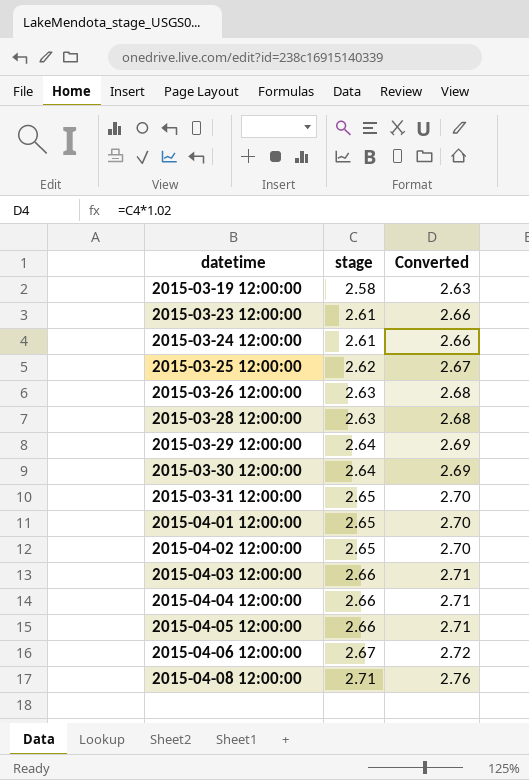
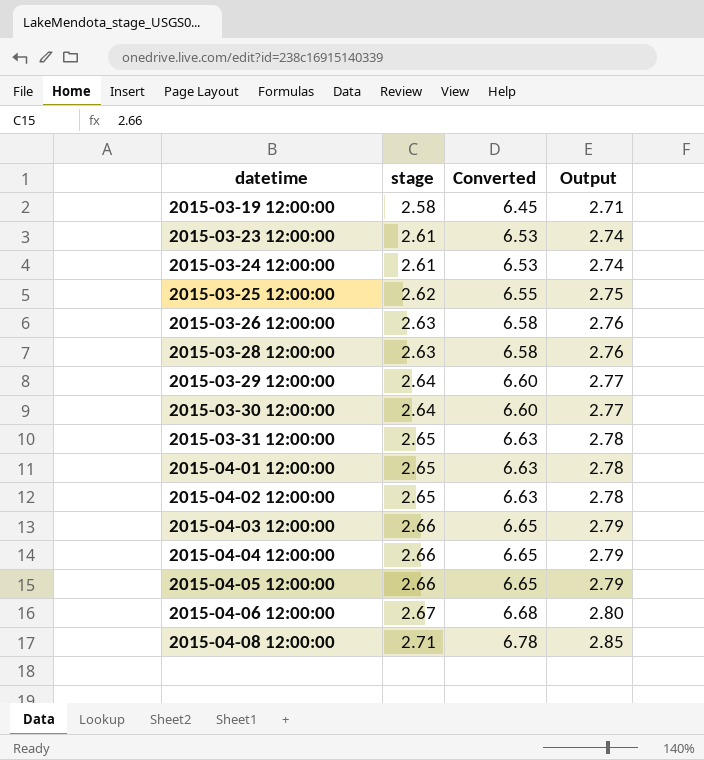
column Converted | formula: [stage] * 1.02 -> [stage] * 2.5
column Output | formula: none -> [stage] * 1.05

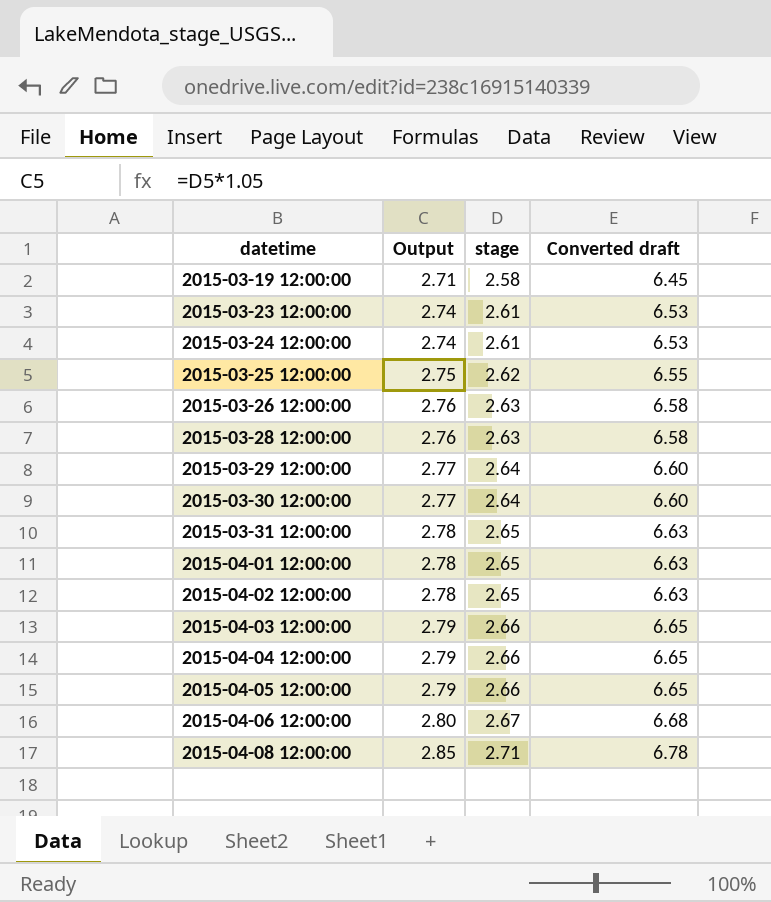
column Output | position: 4 -> 2
column name: Converted -> Converted draft

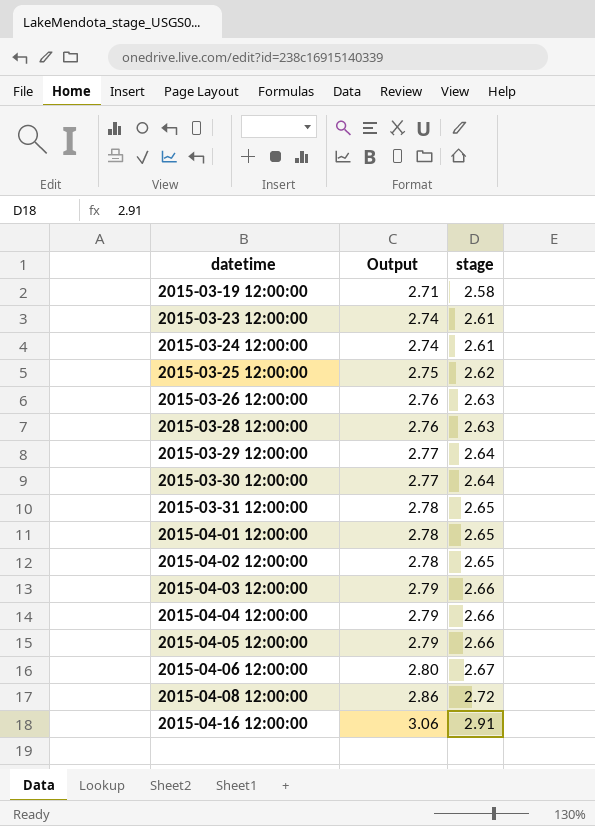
column Converted draft | formula: [stage] * 2.5 -> none
2015-04-08 12:00:00 | Output: 2.85 -> 2.86
2015-04-08 12:00:00 | stage: 2.71 -> 2.72
row 2015-04-16 12:00:00: none -> 3.06 | 2.91

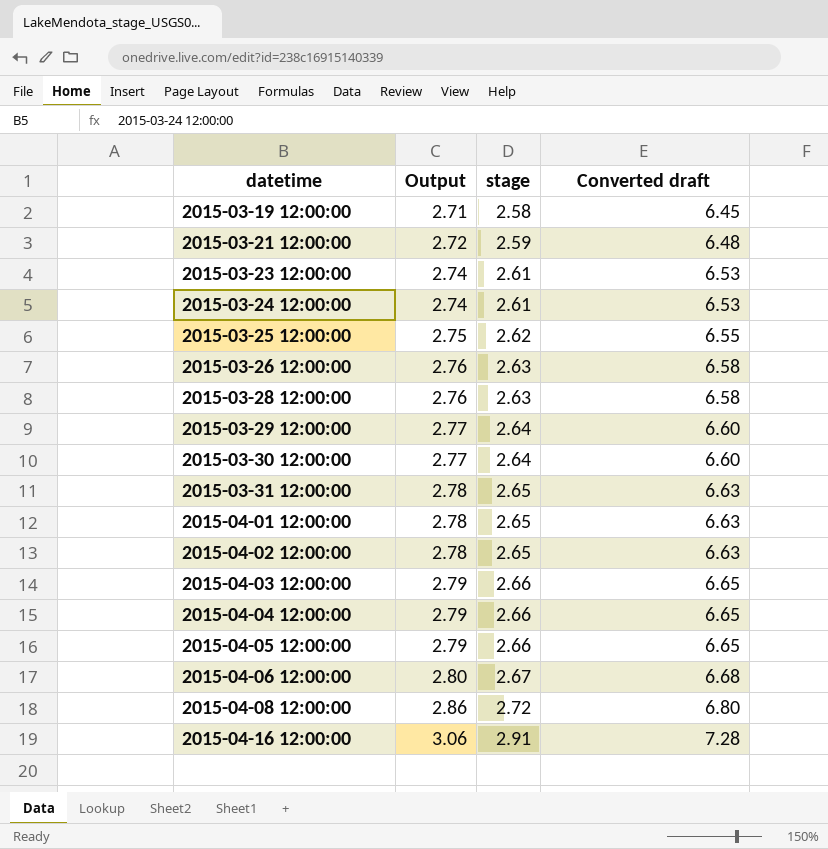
column Converted draft | formula: none -> [stage] * 2.5
row 2015-03-21 12:00:00: none -> 2.72 | 2.59 | 6.48

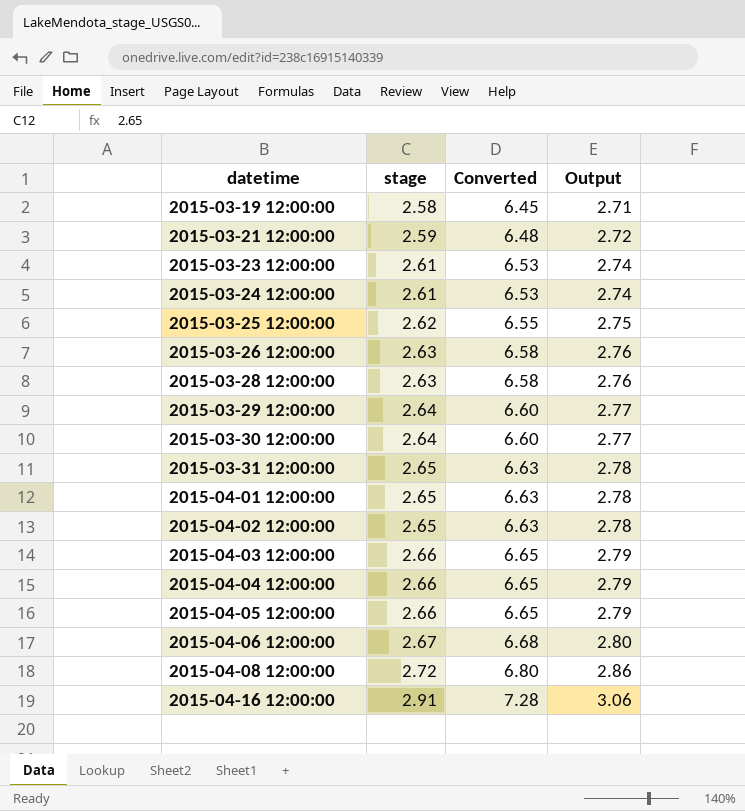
column name: Converted draft -> Converted
column Output | position: 2 -> 4

